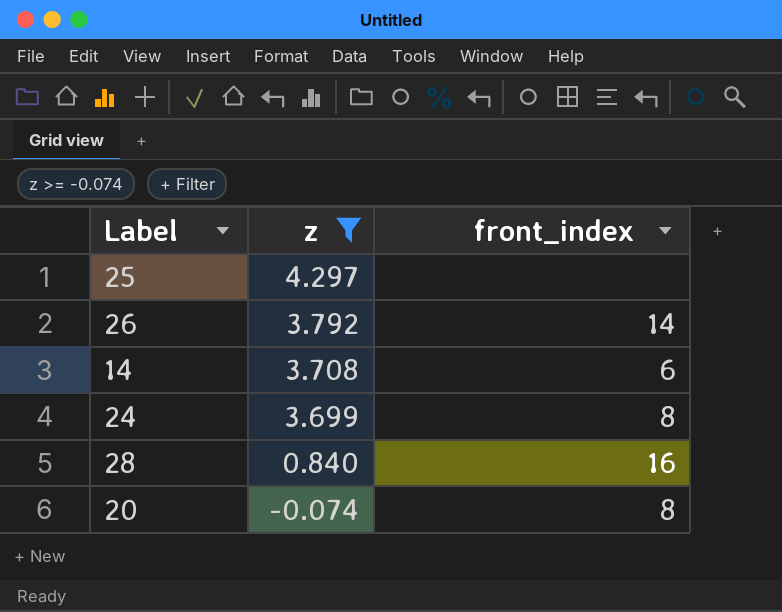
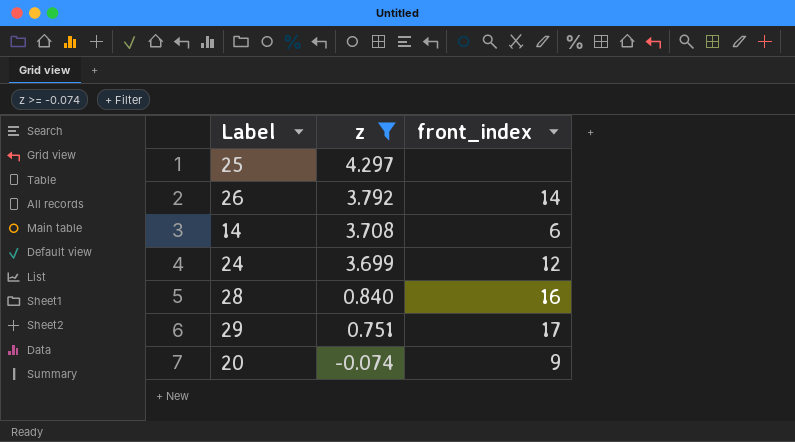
24 | front_index: 8 -> 12
row 29: none -> 0.751 | 17
20 | front_index: 8 -> 9

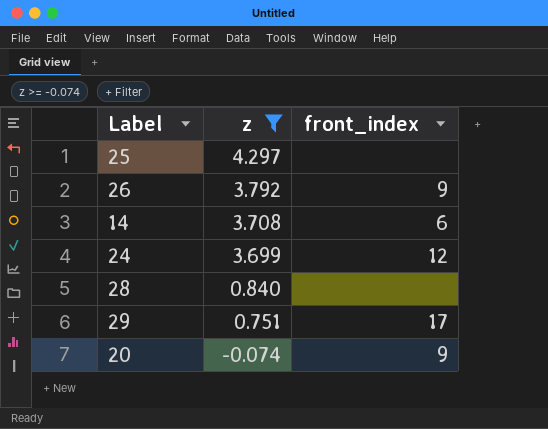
26 | front_index: 14 -> 9
28 | front_index: 16 -> none

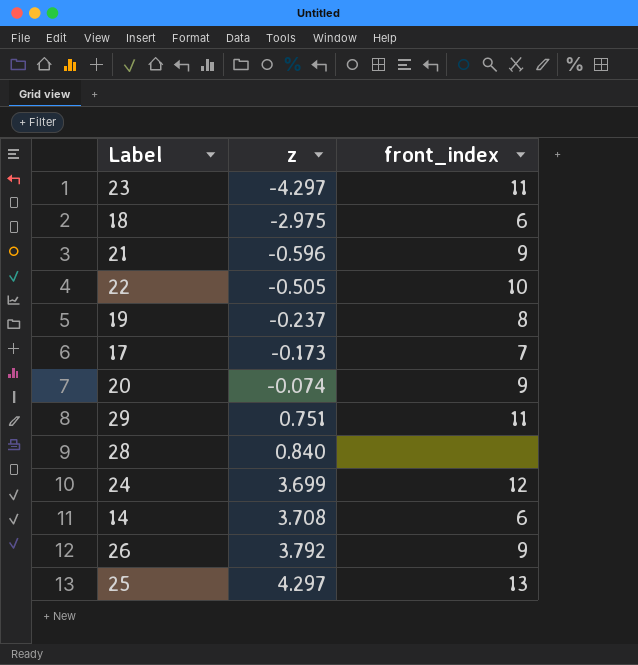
filter: z >= -0.074 -> none
row order: z descending -> z ascending
29 | front_index: 17 -> 11
25 | front_index: none -> 13

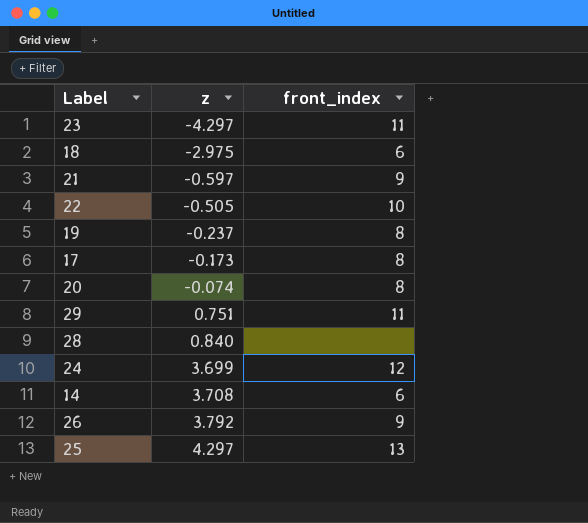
21 | z: -0.596 -> -0.597
17 | front_index: 7 -> 8
20 | front_index: 9 -> 8

